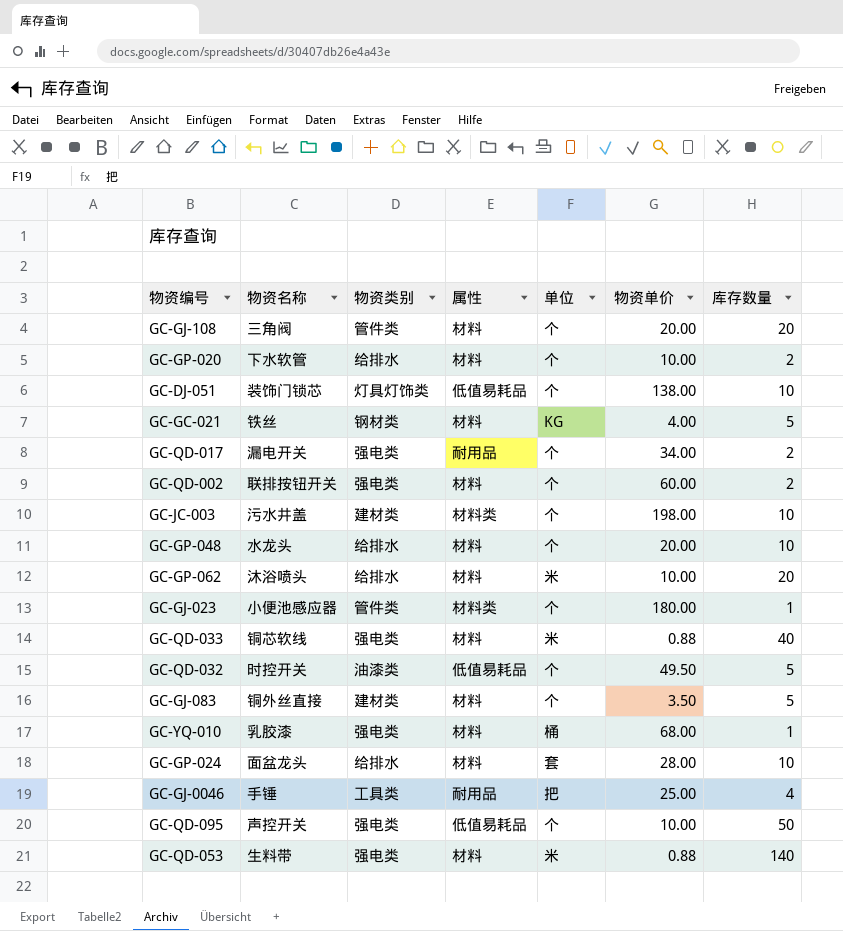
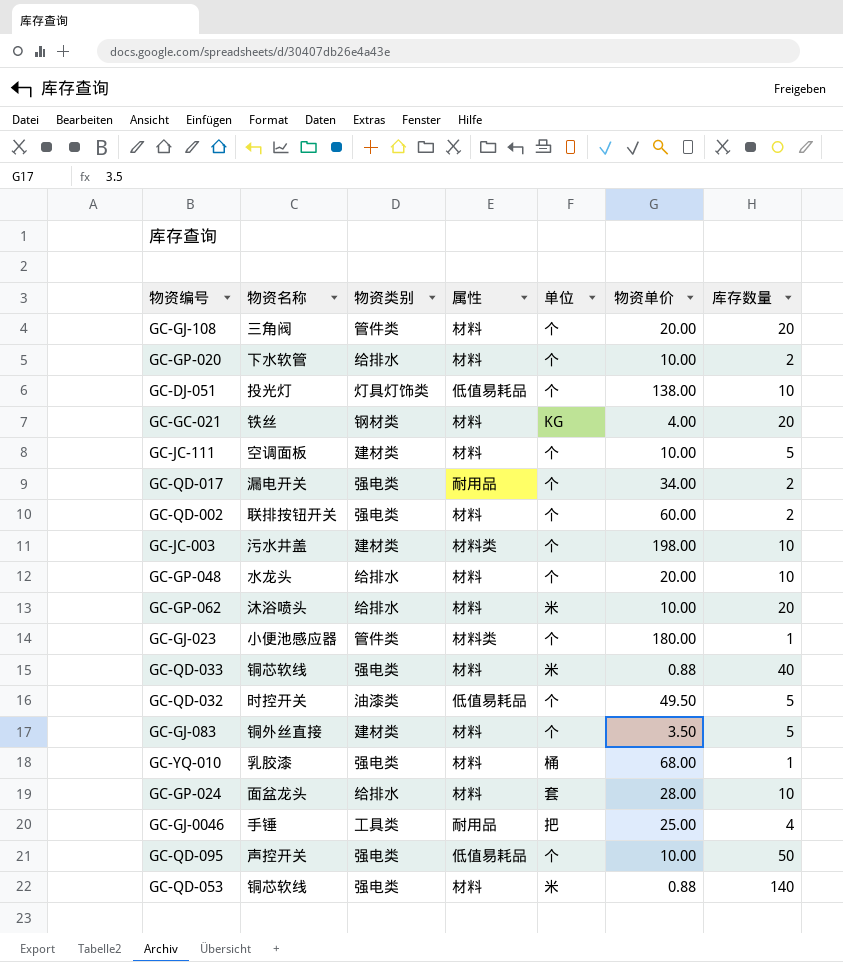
GC-DJ-051 | 物资名称: 装饰门锁芯 -> 投光灯
GC-GC-021 | 库存数量: 5 -> 20
row GC-JC-111: none -> 空调面板 | 建材类 | 材料 | 个 | 10.00 | 5
GC-QD-053 | 物资名称: 生料带 -> 铜芯软线

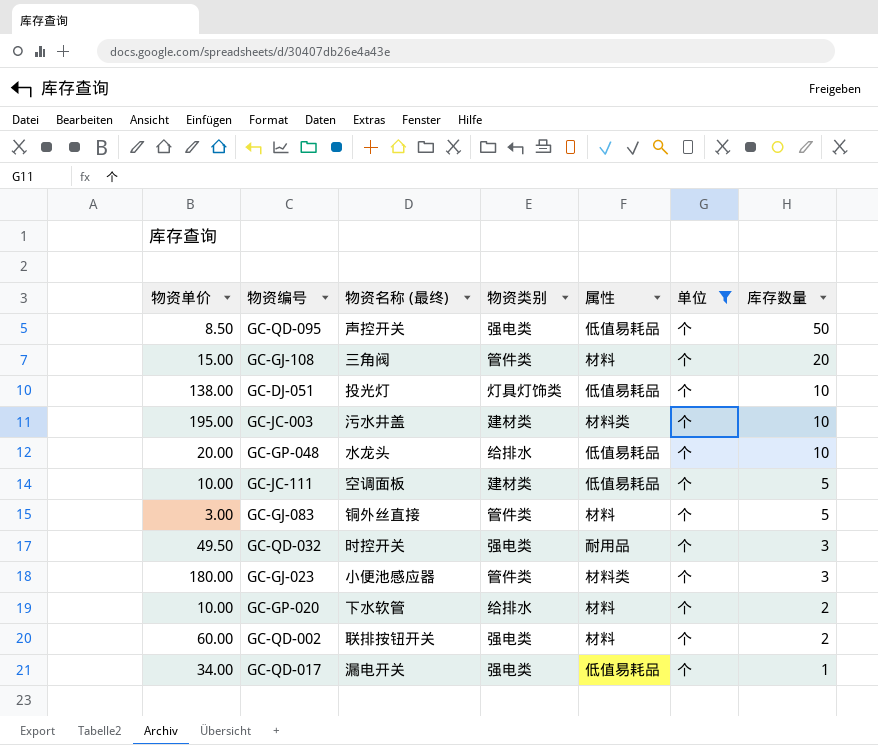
filter: none -> 单位 = 个
row order: none -> 库存数量 descending
column 物资单价 | position: 6 -> 1
column name: 物资名称 -> 物资名称 (最终)
GC-QD-095 | 物资单价: 10.00 -> 8.50
GC-GJ-108 | 物资单价: 20.00 -> 15.00
GC-JC-003 | 物资单价: 198.00 -> 195.00
GC-GP-048 | 属性: 材料 -> 低值易耗品
GC-JC-111 | 属性: 材料 -> 低值易耗品
GC-GJ-083 | 物资单价: 3.50 -> 3.00
GC-GJ-083 | 物资类别: 建材类 -> 管件类
GC-QD-032 | 物资类别: 油漆类 -> 强电类
GC-QD-032 | 属性: 低值易耗品 -> 耐用品
GC-QD-032 | 库存数量: 5 -> 3
GC-GJ-023 | 库存数量: 1 -> 3
GC-QD-017 | 属性: 耐用品 -> 低值易耗品
GC-QD-017 | 库存数量: 2 -> 1

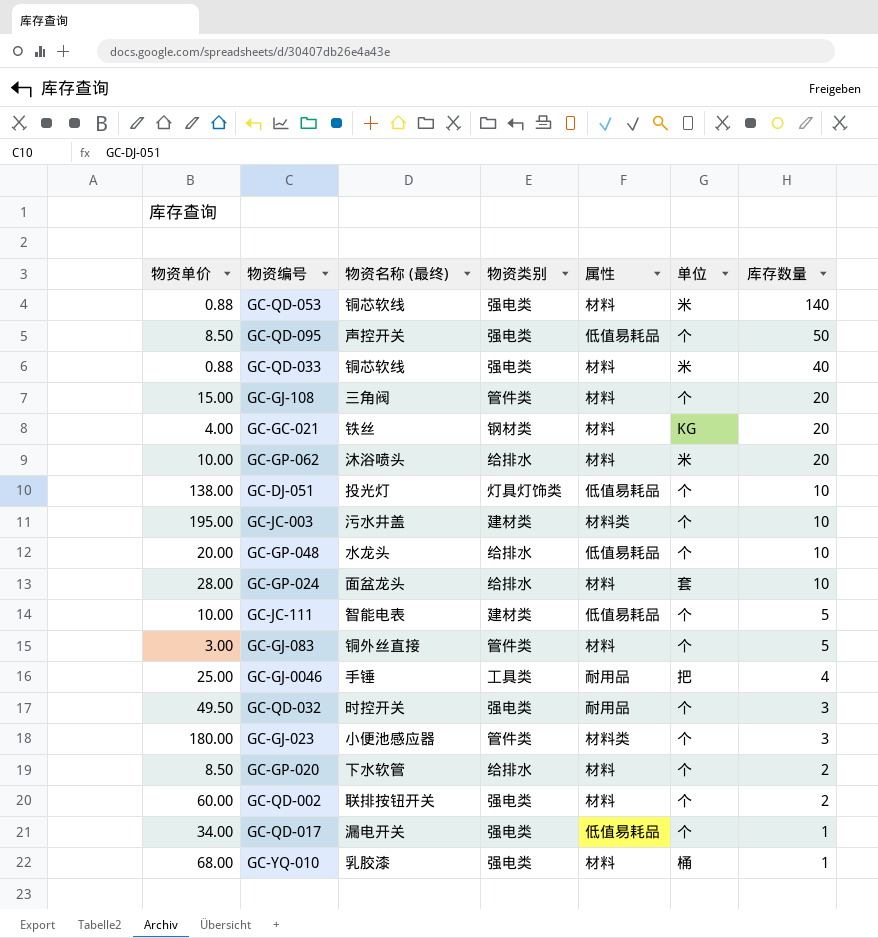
filter: 单位 = 个 -> none
GC-JC-111 | 物资名称 (最终): 空调面板 -> 智能电表
GC-GP-020 | 物资单价: 10.00 -> 8.50

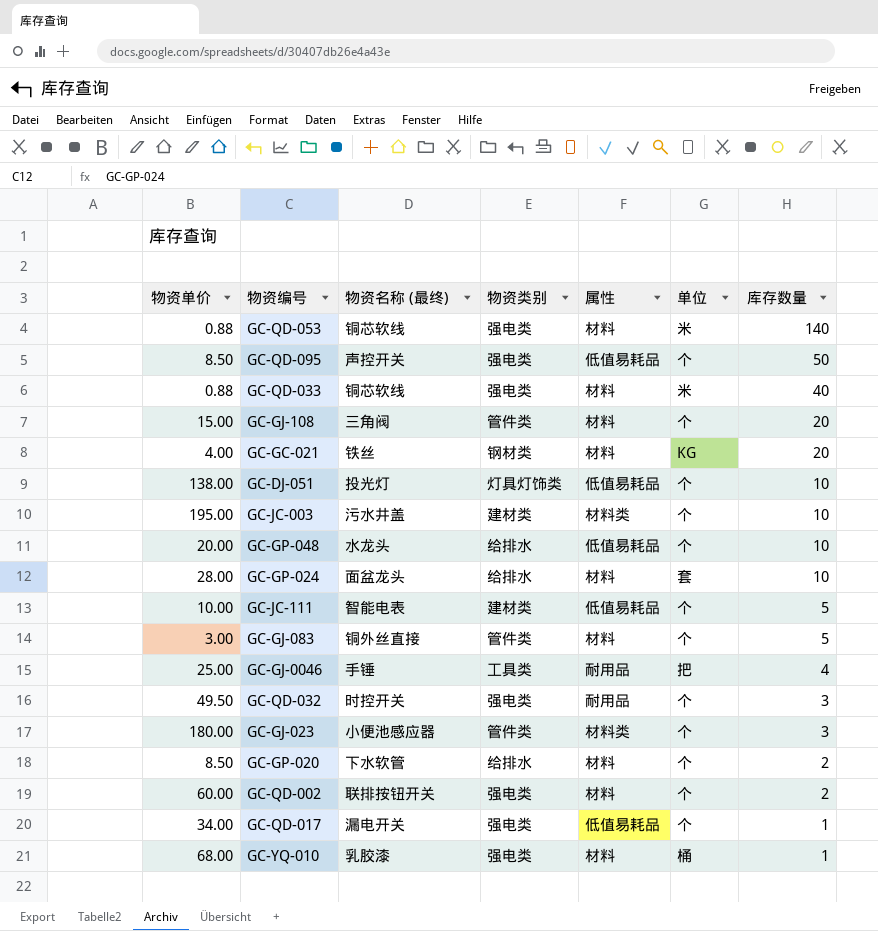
row GC-GP-062: 10.00 | 沐浴喷头 | 给排水 | 材料 | 米 | 20 -> none

